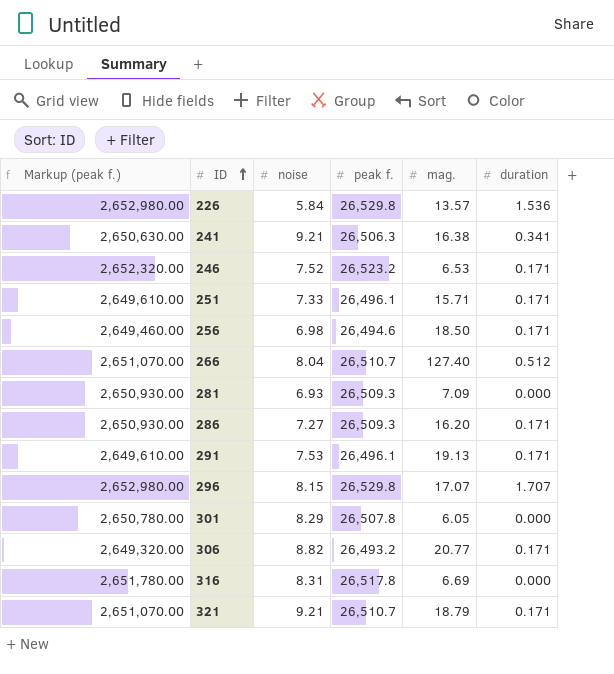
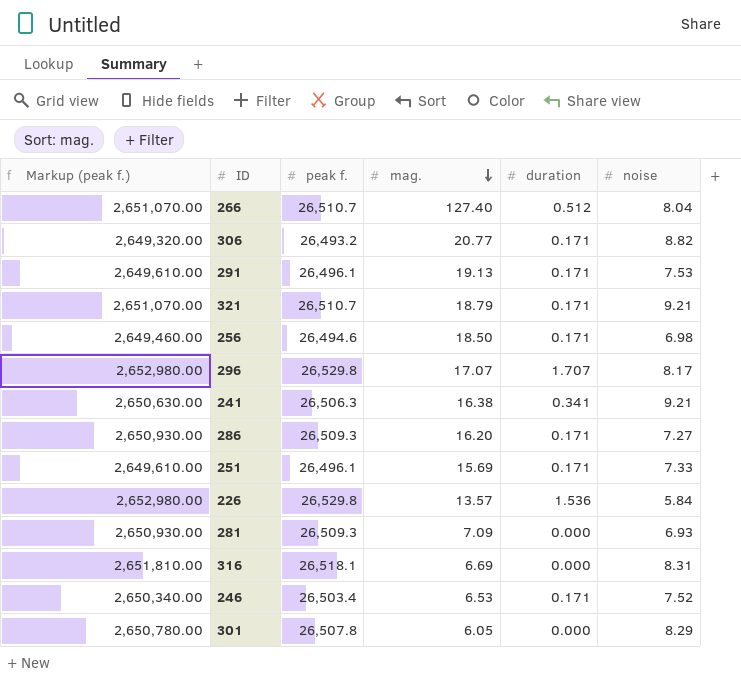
row order: ID ascending -> mag. descending
column noise | position: 3 -> 6
296 | noise: 8.15 -> 8.17
251 | mag.: 15.71 -> 15.69
316 | Markup (peak f.): 2,651,780.00 -> 2,651,810.00
316 | peak f.: 26,517.8 -> 26,518.1
246 | Markup (peak f.): 2,652,320.00 -> 2,650,340.00
246 | peak f.: 26,523.2 -> 26,503.4

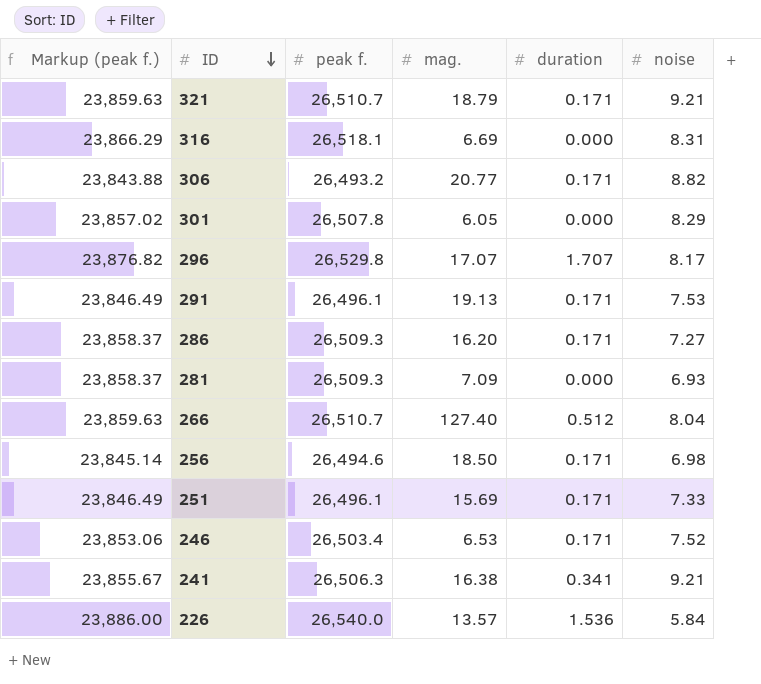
row order: mag. descending -> ID descending
column Markup (peak f.) | formula: [peak f.] * 100 -> [peak f.] * 0.9
226 | peak f.: 26,529.8 -> 26,540.0

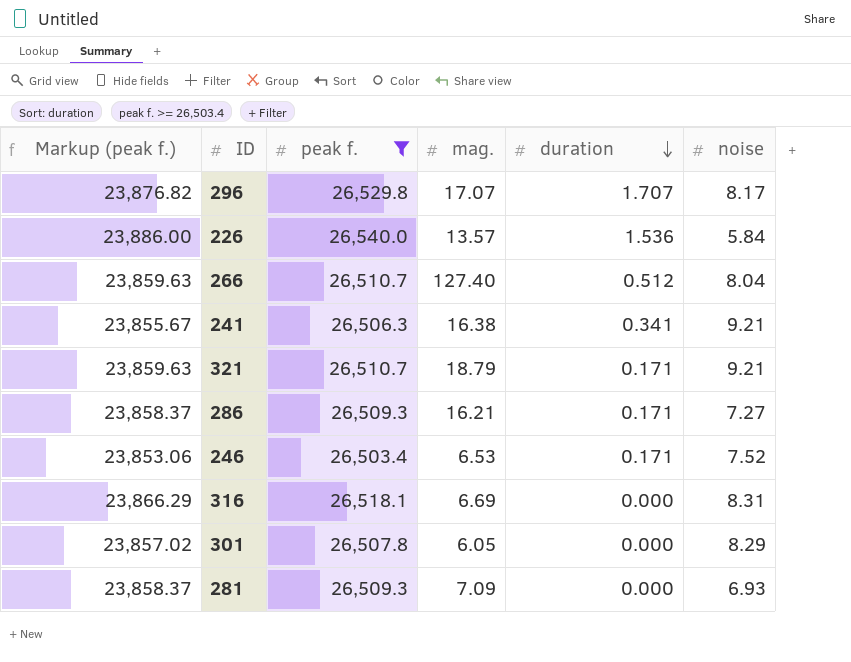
filter: none -> peak f. >= 26,503.4
row order: ID descending -> duration descending
286 | mag.: 16.20 -> 16.21

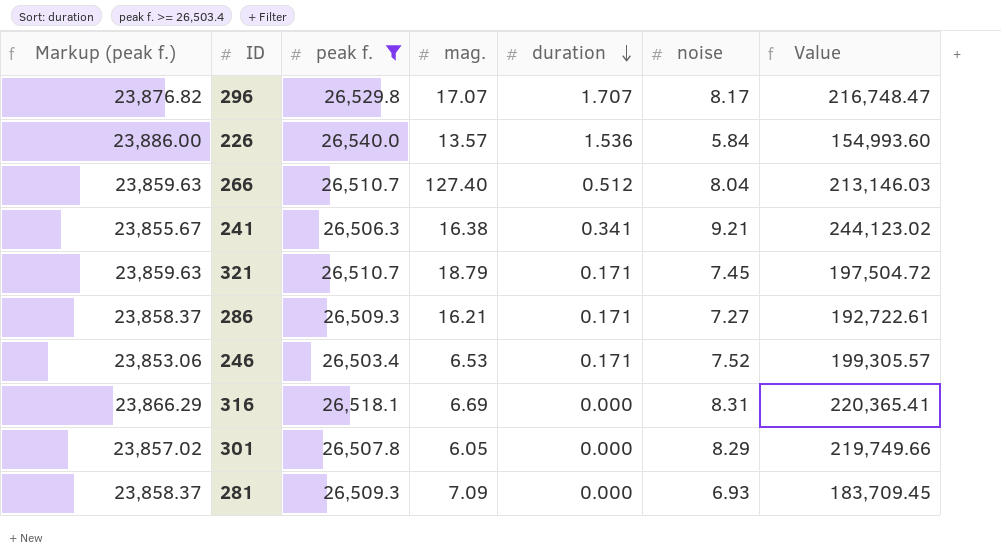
column Value | formula: none -> [peak f.] * [noise]
321 | noise: 9.21 -> 7.45

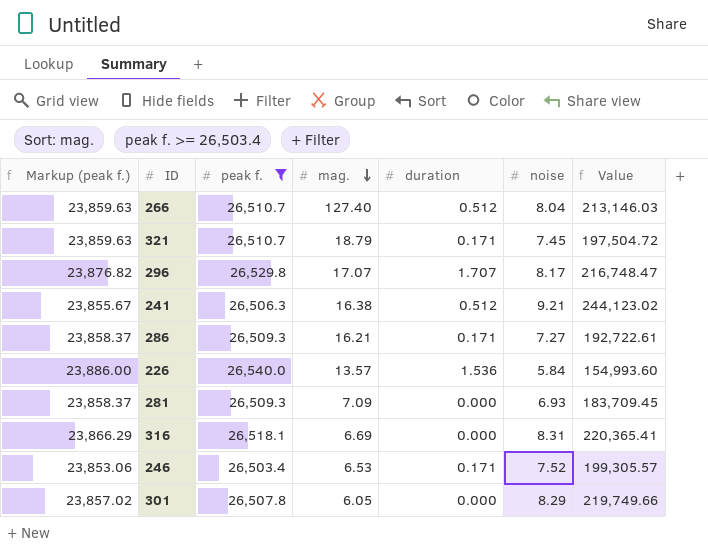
row order: duration descending -> mag. descending
241 | duration: 0.341 -> 0.512

